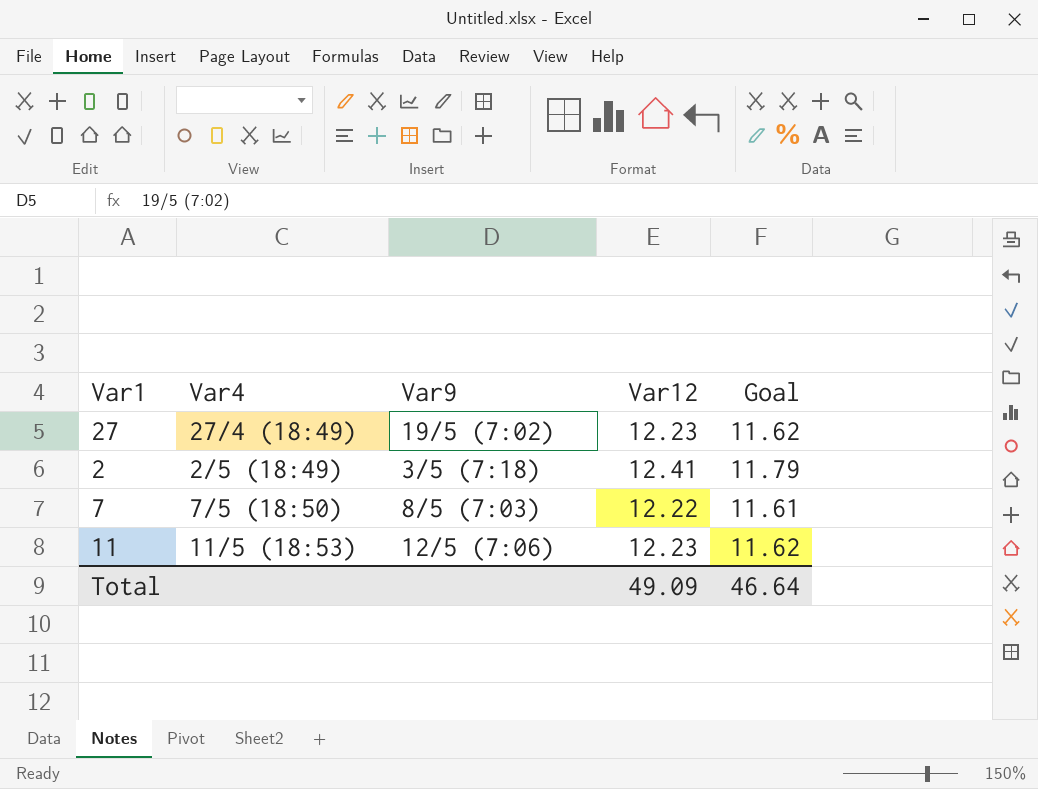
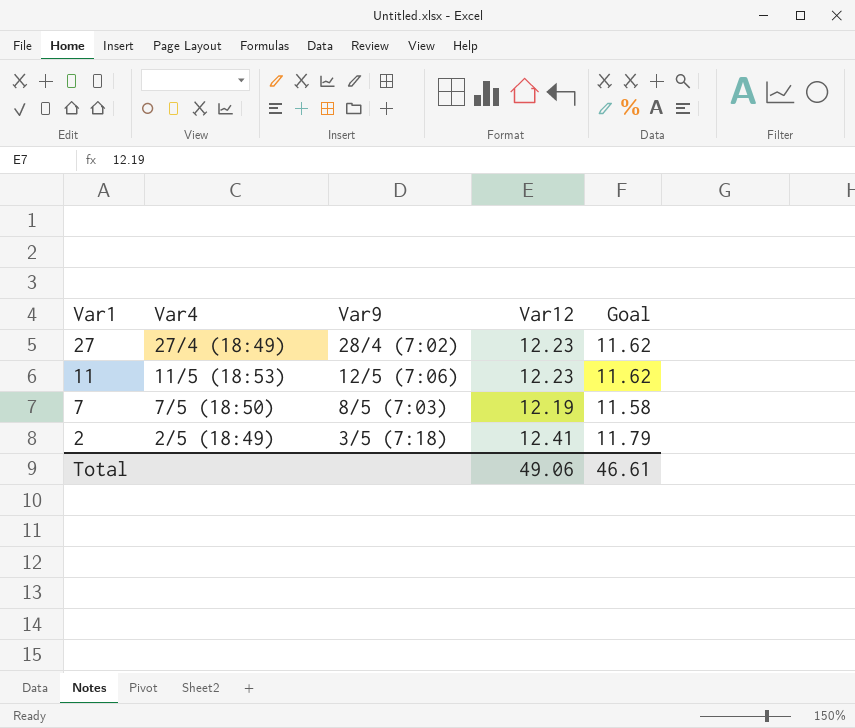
row order: none -> Var1 descending
27 | Var9: 19/5 (7:02) -> 28/4 (7:02)
7 | Var12: 12.22 -> 12.19
7 | Goal: 11.61 -> 11.58
Total | Var12: 49.09 -> 49.06
Total | Goal: 46.64 -> 46.61

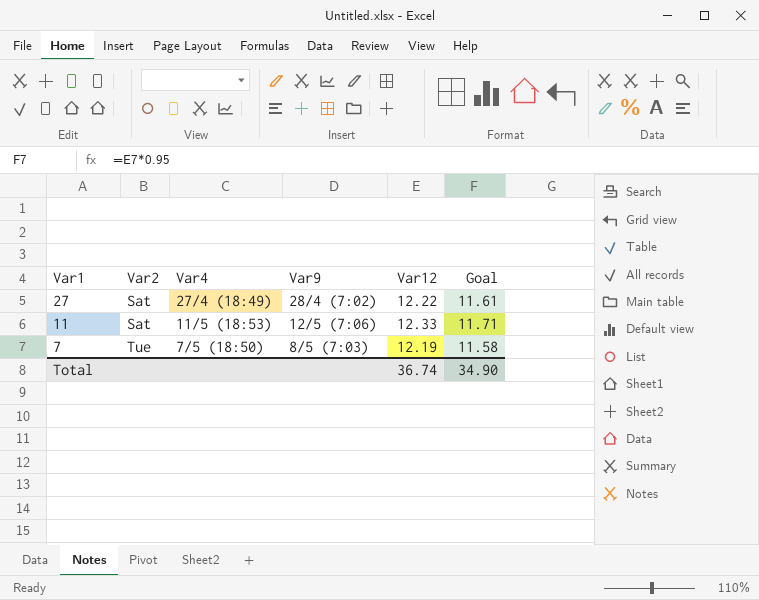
column Var2 | position: none -> 2
row 2: 2/5 (18:49) | 3/5 (7:18) | 12.41 | 11.79 -> none
27 | Var12: 12.23 -> 12.22
27 | Goal: 11.62 -> 11.61
11 | Var12: 12.23 -> 12.33
11 | Goal: 11.62 -> 11.71
Total | Var12: 49.06 -> 36.74
Total | Goal: 46.61 -> 34.90

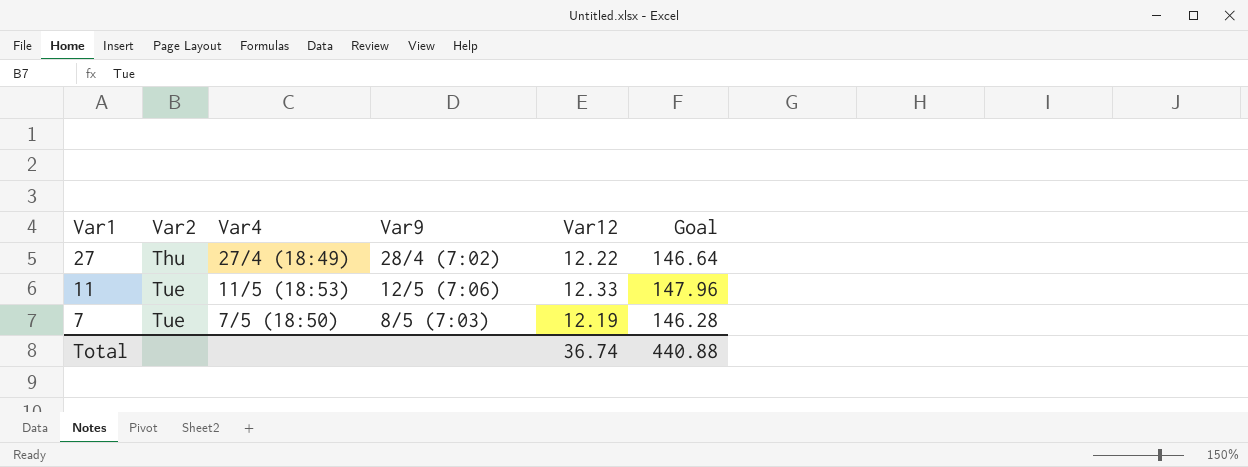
column Goal | formula: [Var12] * 0.95 -> [Var12] * 12
27 | Var2: Sat -> Thu
11 | Var2: Sat -> Tue
Total | Goal: 34.90 -> 440.88

